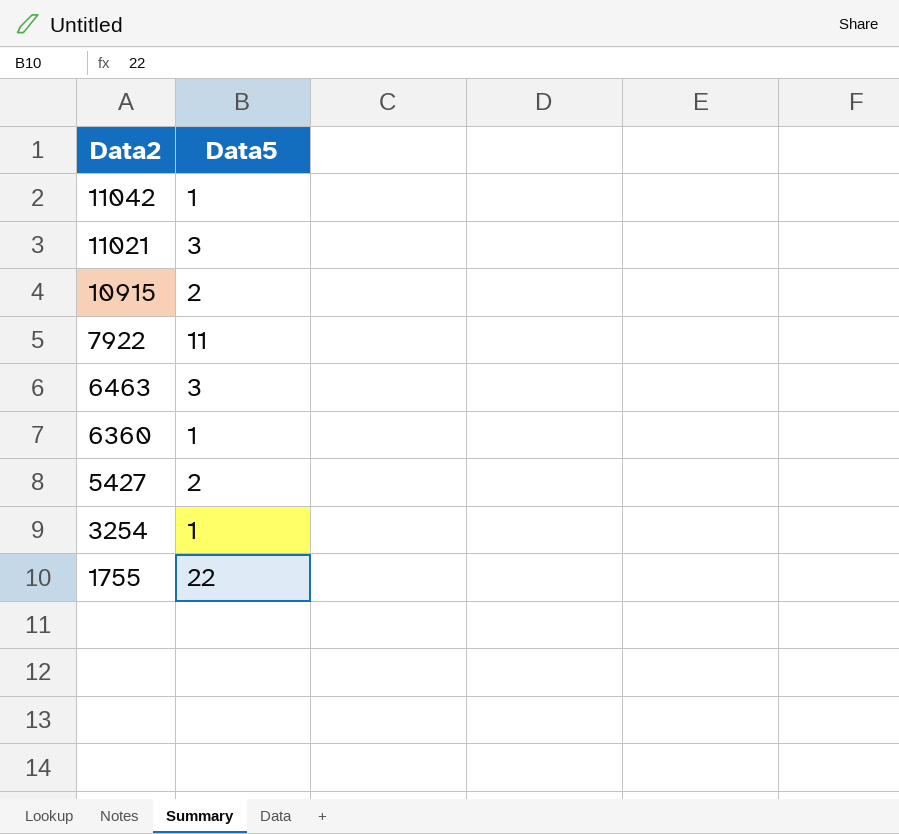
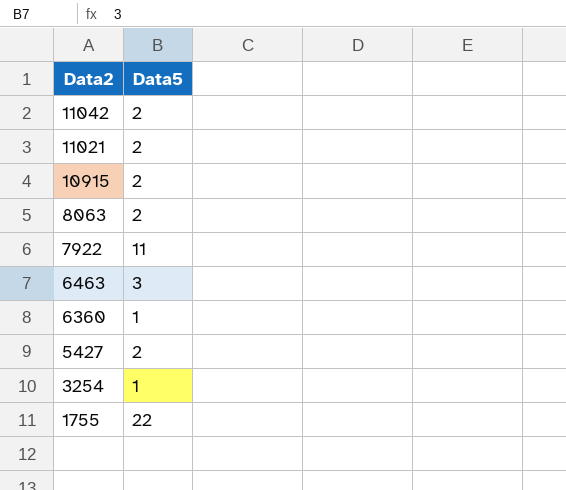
11042 | Data5: 1 -> 2
11021 | Data5: 3 -> 2
row 8063: none -> 2

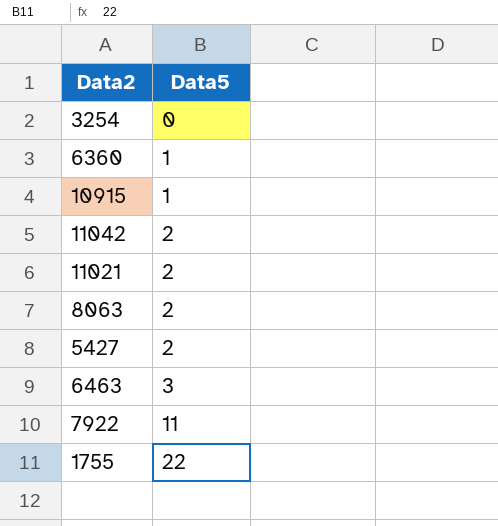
row order: Data2 descending -> Data5 ascending
3254 | Data5: 1 -> 0
10915 | Data5: 2 -> 1

